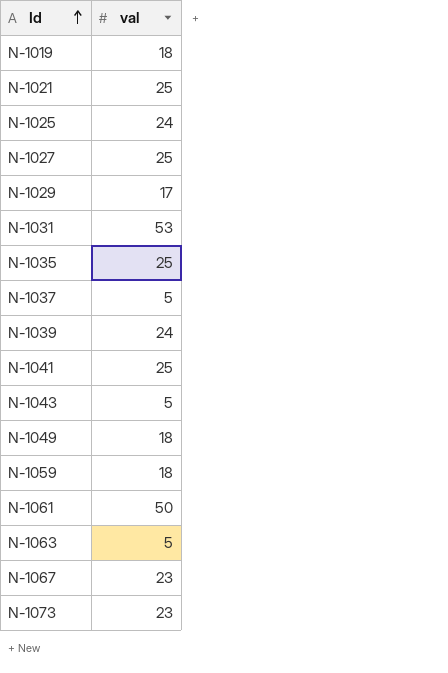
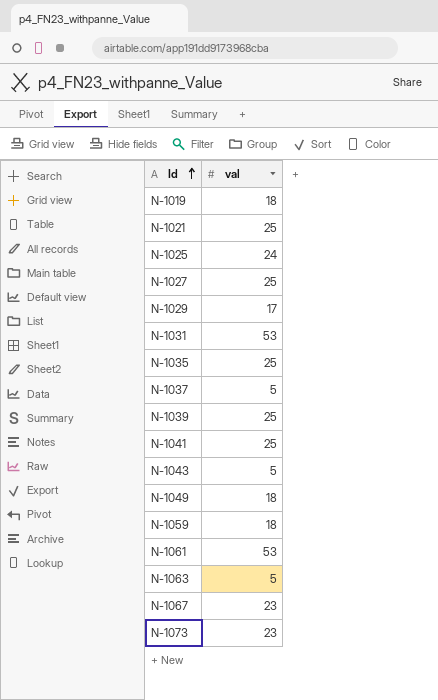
N-1039 | val: 24 -> 25
N-1061 | val: 50 -> 53

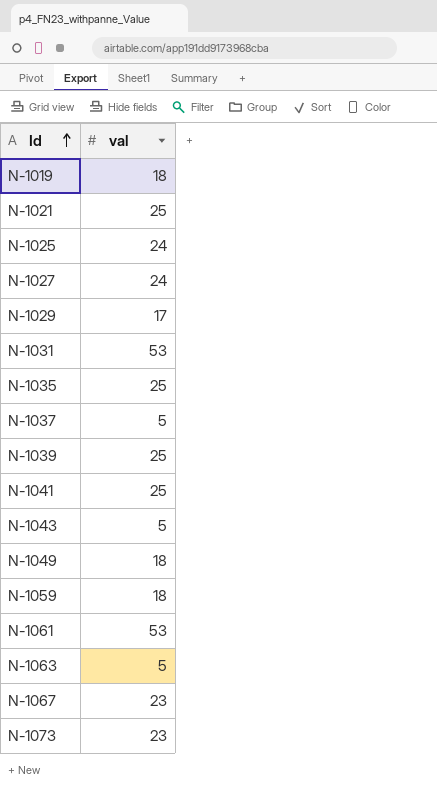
N-1027 | val: 25 -> 24

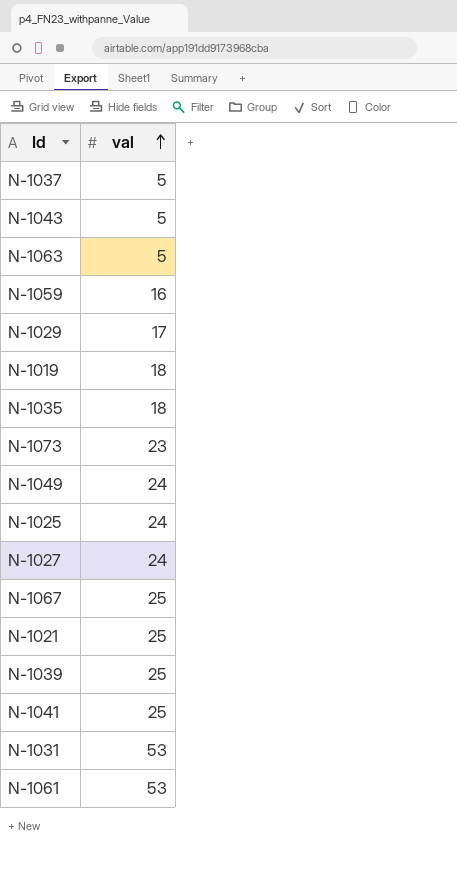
row order: Id ascending -> val ascending
N-1059 | val: 18 -> 16
N-1035 | val: 25 -> 18
N-1049 | val: 18 -> 24
N-1067 | val: 23 -> 25

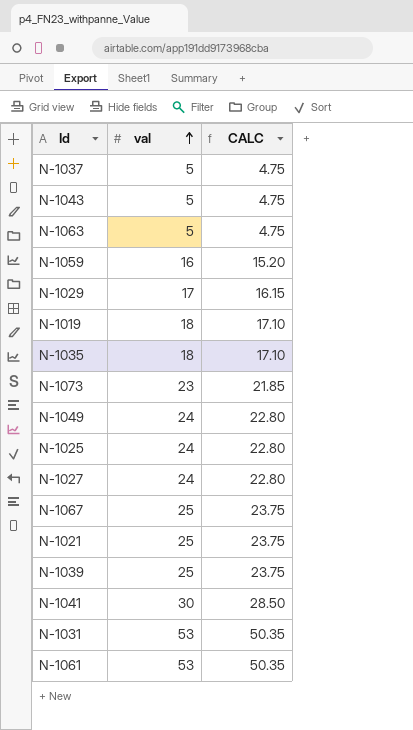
column CALC | formula: none -> [val] * 0.95
N-1041 | val: 25 -> 30

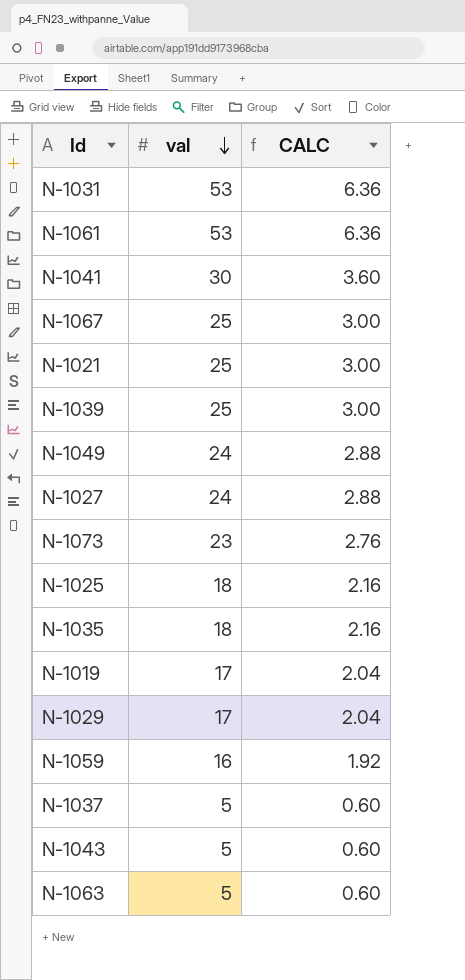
row order: val ascending -> val descending
column CALC | formula: [val] * 0.95 -> [val] * 0.12
N-1025 | val: 24 -> 18
N-1019 | val: 18 -> 17

